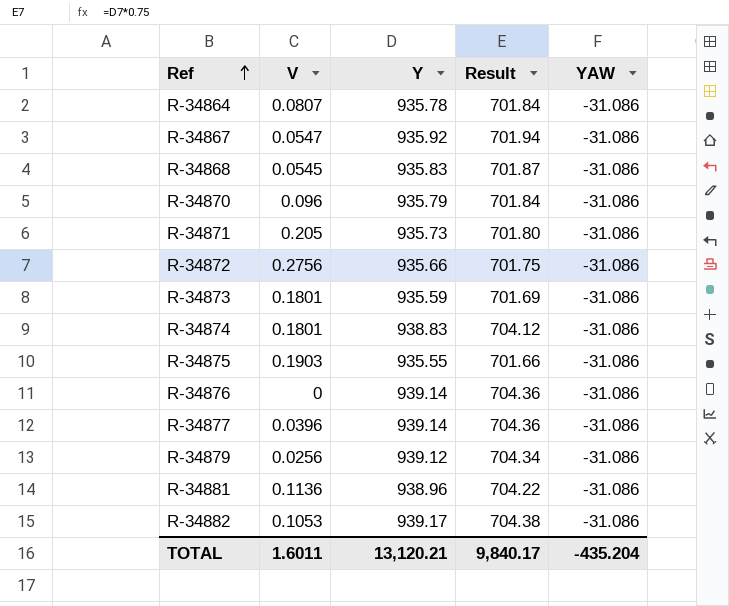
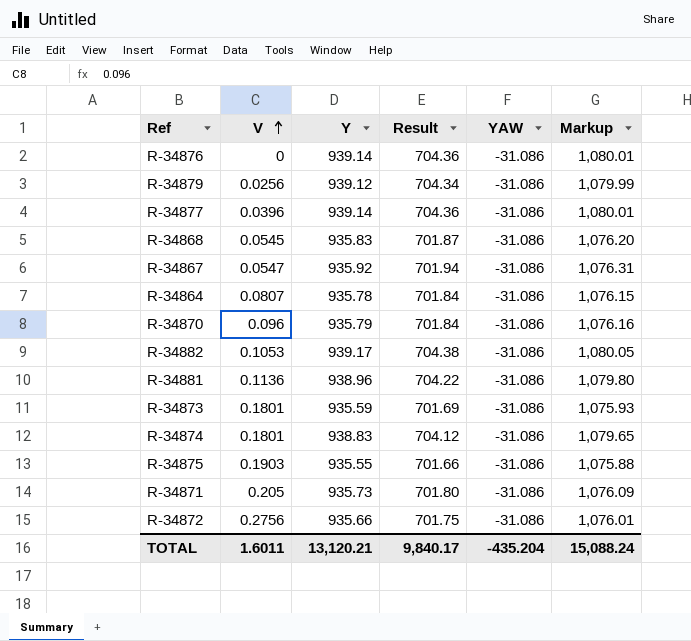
row order: Ref ascending -> V ascending
column Markup | formula: none -> [Y] * 1.15

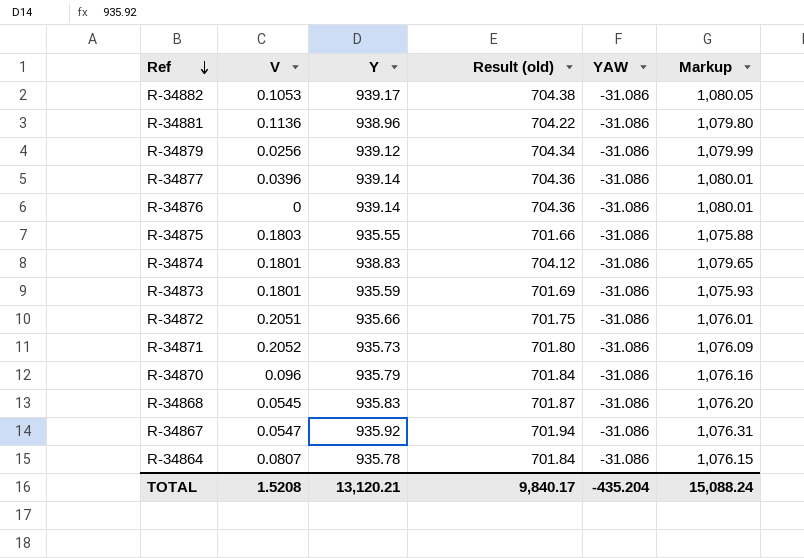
row order: V ascending -> Ref descending
column name: Result -> Result (old)
R-34875 | V: 0.1903 -> 0.1803
R-34872 | V: 0.2756 -> 0.2051
R-34871 | V: 0.205 -> 0.2052
TOTAL | V: 1.6011 -> 1.5208

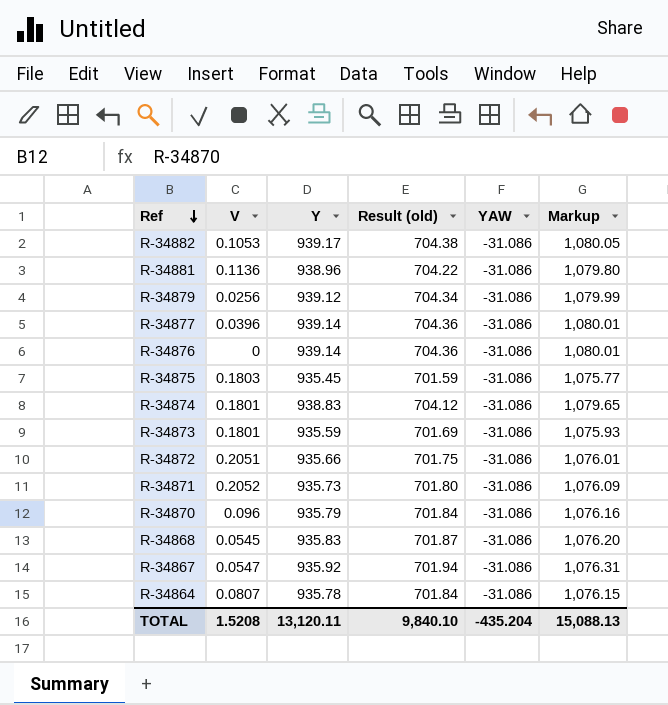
R-34875 | Y: 935.55 -> 935.45
R-34875 | Result (old): 701.66 -> 701.59
R-34875 | Markup: 1,075.88 -> 1,075.77
TOTAL | Y: 13,120.21 -> 13,120.11
TOTAL | Result (old): 9,840.17 -> 9,840.10
TOTAL | Markup: 15,088.24 -> 15,088.13

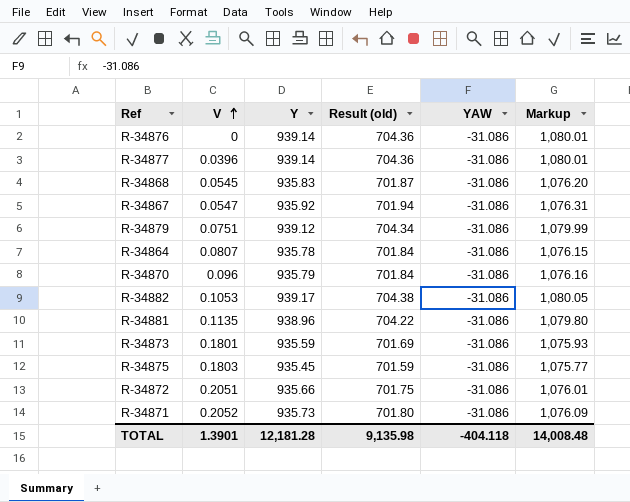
row order: Ref descending -> V ascending
row R-34874: 0.1801 | 938.83 | 704.12 | -31.086 | 1,079.65 -> none
R-34879 | V: 0.0256 -> 0.0751
R-34881 | V: 0.1136 -> 0.1135
TOTAL | V: 1.5208 -> 1.3901
TOTAL | Y: 13,120.11 -> 12,181.28
TOTAL | Result (old): 9,840.10 -> 9,135.98
TOTAL | YAW: -435.204 -> -404.118
TOTAL | Markup: 15,088.13 -> 14,008.48

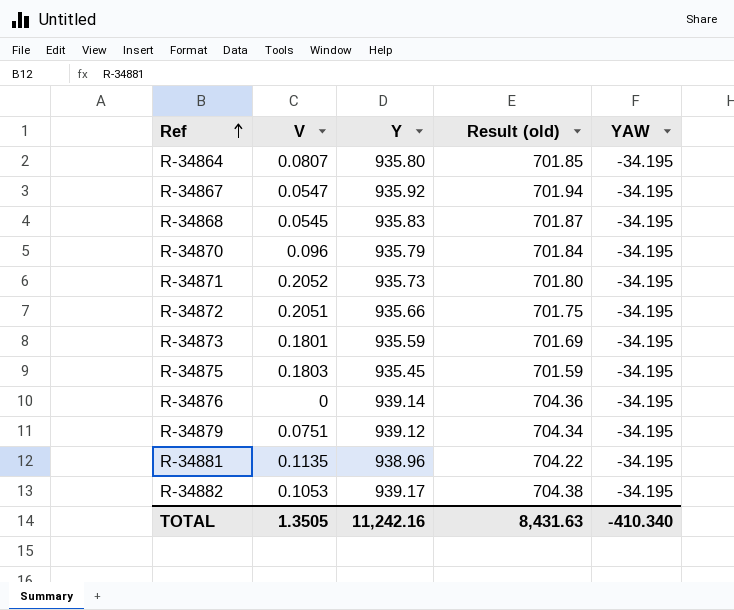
row order: V ascending -> Ref ascending
column Markup | formula: [Y] * 1.15 -> none
row R-34877: 0.0396 | 939.14 | 704.36 | -31.086 | 1,080.01 -> none
R-34864 | Y: 935.78 -> 935.80
R-34864 | Result (old): 701.84 -> 701.85
R-34864 | YAW: -31.086 -> -34.195
R-34867 | YAW: -31.086 -> -34.195
R-34868 | YAW: -31.086 -> -34.195
R-34870 | YAW: -31.086 -> -34.195
R-34871 | YAW: -31.086 -> -34.195
R-34872 | YAW: -31.086 -> -34.195
R-34873 | YAW: -31.086 -> -34.195
R-34875 | YAW: -31.086 -> -34.195
R-34876 | YAW: -31.086 -> -34.195
R-34879 | YAW: -31.086 -> -34.195
R-34881 | YAW: -31.086 -> -34.195
R-34882 | YAW: -31.086 -> -34.195
TOTAL | V: 1.3901 -> 1.3505
TOTAL | Y: 12,181.28 -> 11,242.16
TOTAL | Result (old): 9,135.98 -> 8,431.63
TOTAL | YAW: -404.118 -> -410.340

